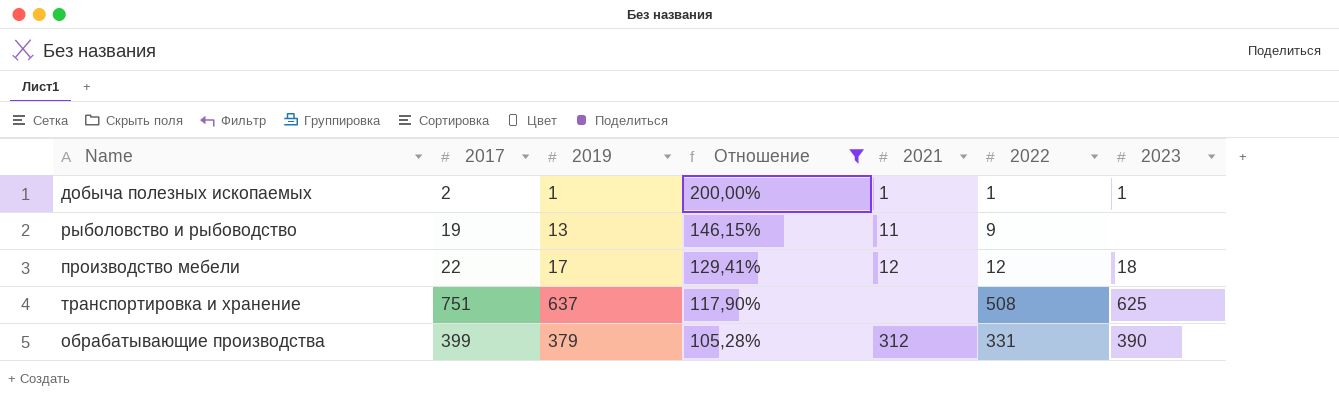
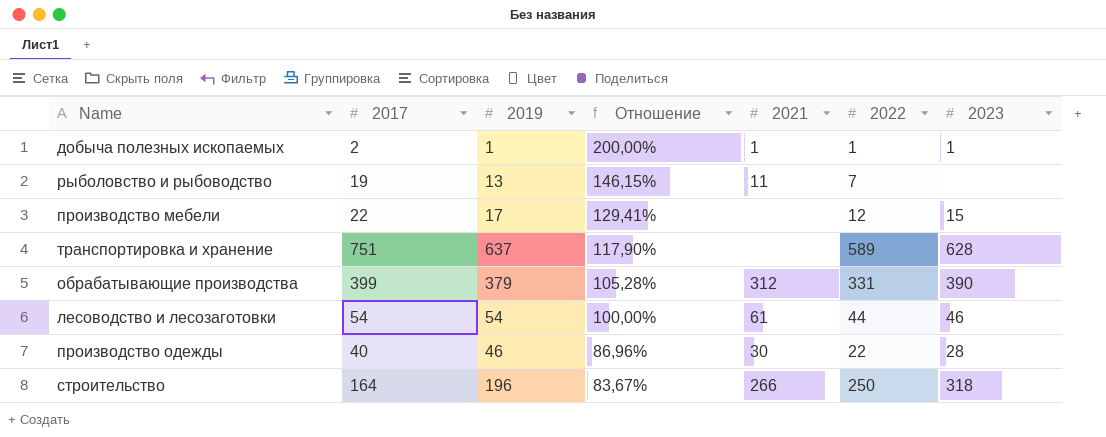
filter: Отношение >= 105,28% -> none
рыболовство и рыбоводство | 2022: 9 -> 7
производство мебели | 2021: 12 -> none
производство мебели | 2023: 18 -> 15
транспортировка и хранение | 2022: 508 -> 589
транспортировка и хранение | 2023: 625 -> 628

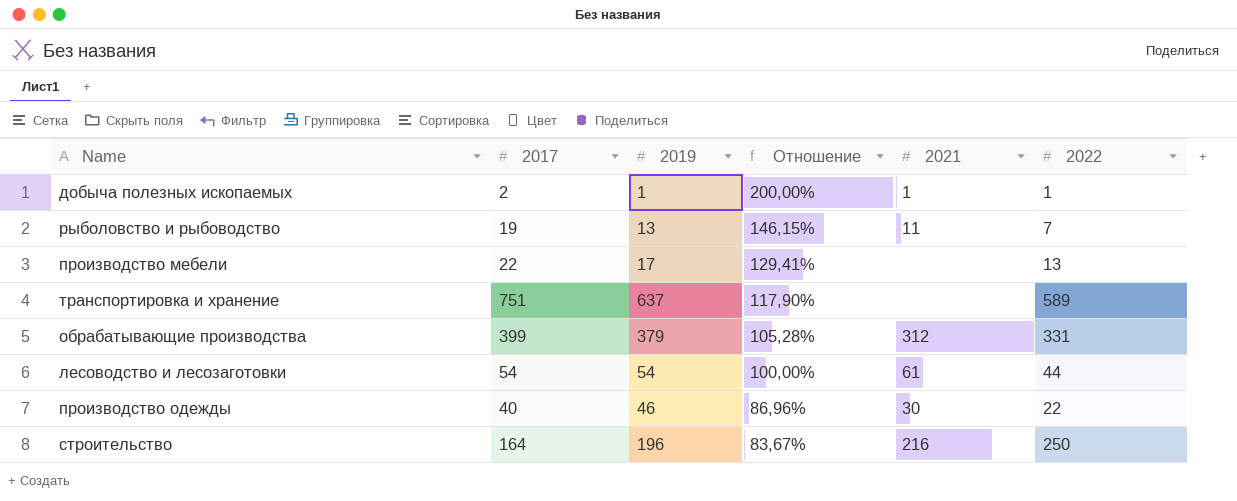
column 2023 | position: 7 -> none
производство мебели | 2022: 12 -> 13
строительство | 2021: 266 -> 216

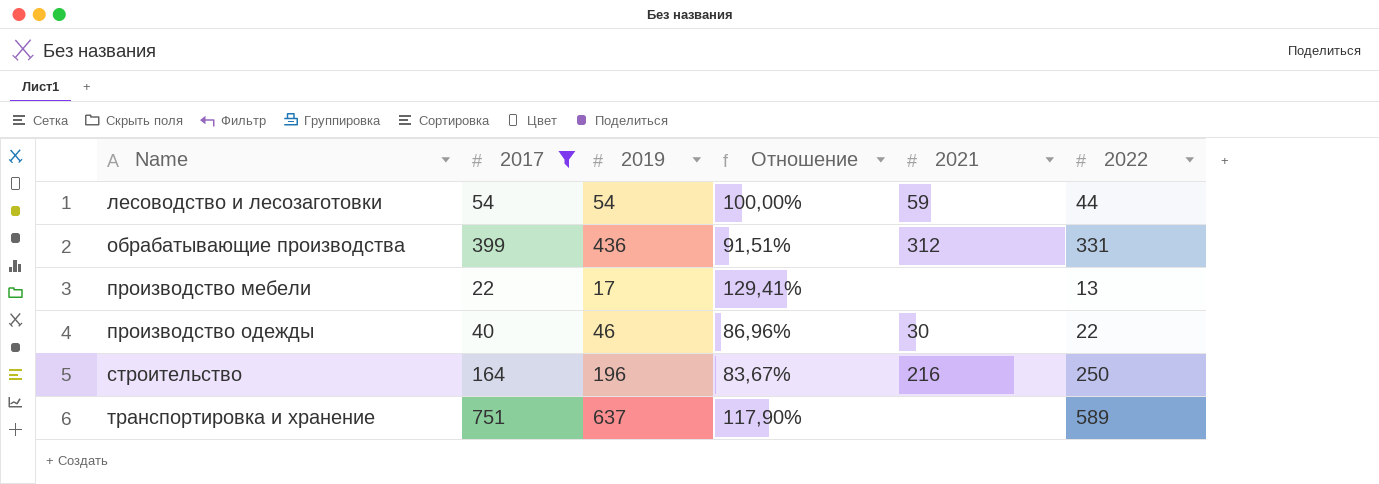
filter: none -> 2017 >= 22
row order: Отношение descending -> Name ascending
лесоводство и лесозаготовки | 2021: 61 -> 59
обрабатывающие производства | 2019: 379 -> 436
обрабатывающие производства | Отношение: 105,28% -> 91,51%

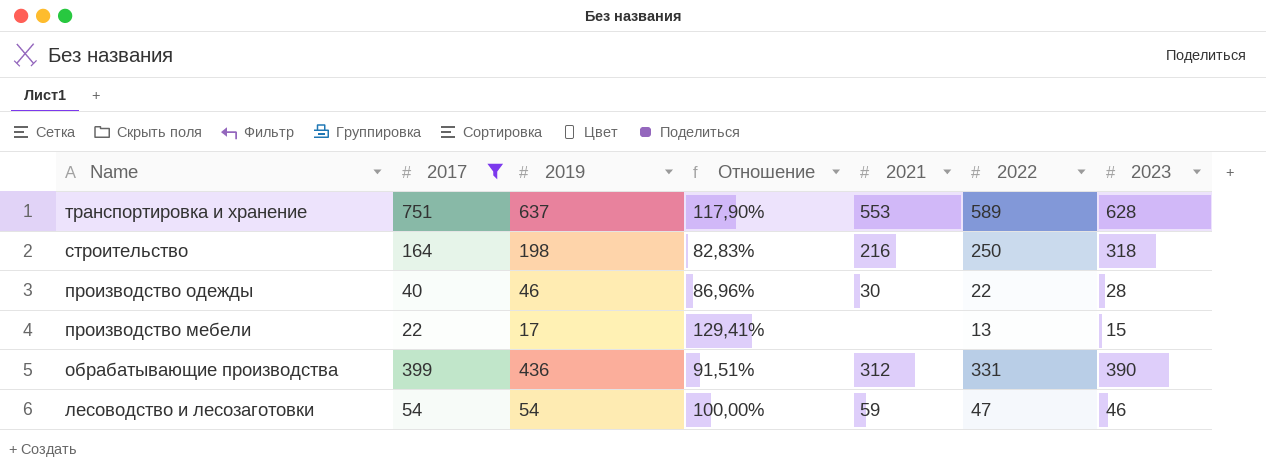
row order: Name ascending -> Name descending
column 2023 | position: none -> 7
транспортировка и хранение | 2021: none -> 553
строительство | 2019: 196 -> 198
строительство | Отношение: 83,67% -> 82,83%
лесоводство и лесозаготовки | 2022: 44 -> 47

